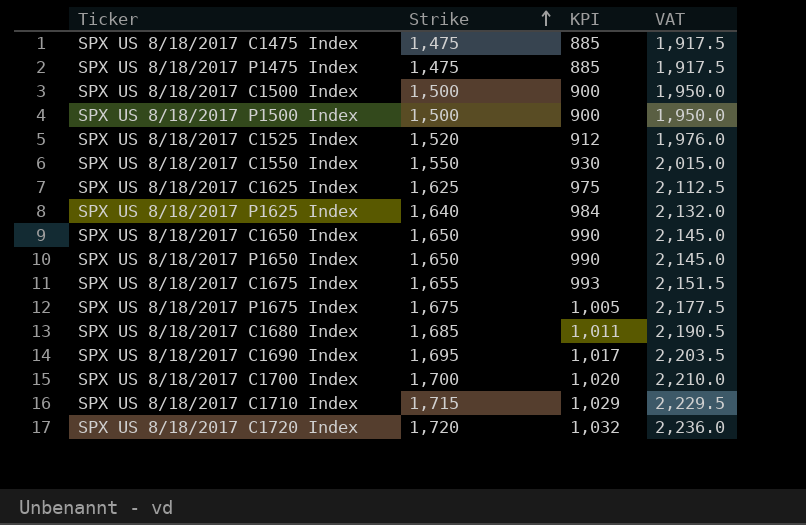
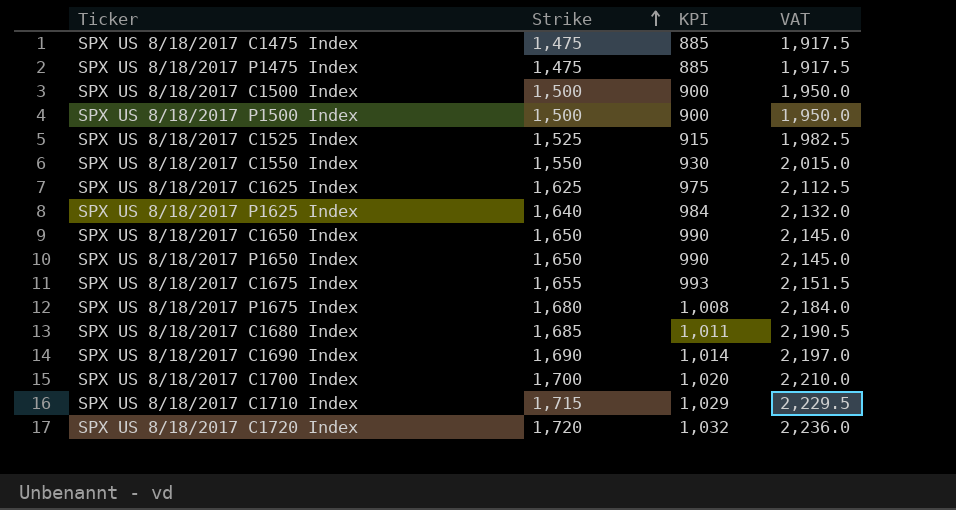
SPX US 8/18/2017 C1525 Index | Strike: 1,520 -> 1,525
SPX US 8/18/2017 C1525 Index | KPI: 912 -> 915
SPX US 8/18/2017 C1525 Index | VAT: 1,976.0 -> 1,982.5
SPX US 8/18/2017 P1675 Index | Strike: 1,675 -> 1,680
SPX US 8/18/2017 P1675 Index | KPI: 1,005 -> 1,008
SPX US 8/18/2017 P1675 Index | VAT: 2,177.5 -> 2,184.0
SPX US 8/18/2017 C1690 Index | Strike: 1,695 -> 1,690
SPX US 8/18/2017 C1690 Index | KPI: 1,017 -> 1,014
SPX US 8/18/2017 C1690 Index | VAT: 2,203.5 -> 2,197.0

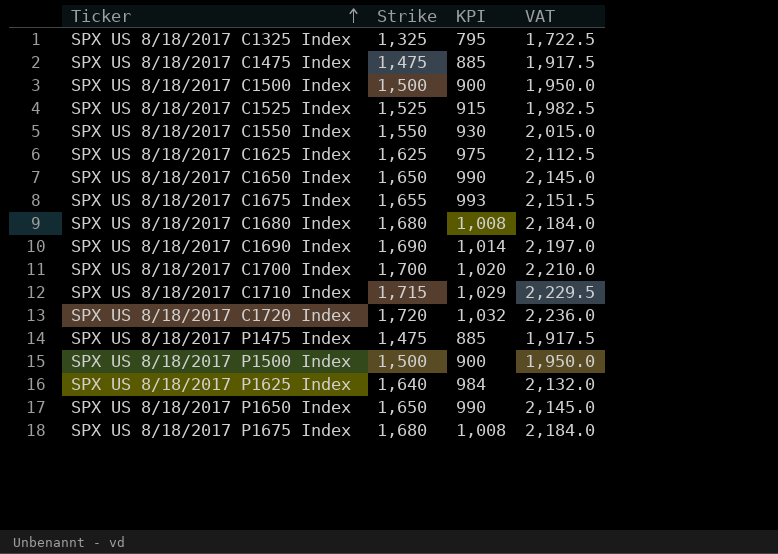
row order: Strike ascending -> Ticker ascending
row SPX US 8/18/2017 C1325 Index: none -> 1,325 | 795 | 1,722.5
SPX US 8/18/2017 C1680 Index | Strike: 1,685 -> 1,680
SPX US 8/18/2017 C1680 Index | KPI: 1,011 -> 1,008
SPX US 8/18/2017 C1680 Index | VAT: 2,190.5 -> 2,184.0

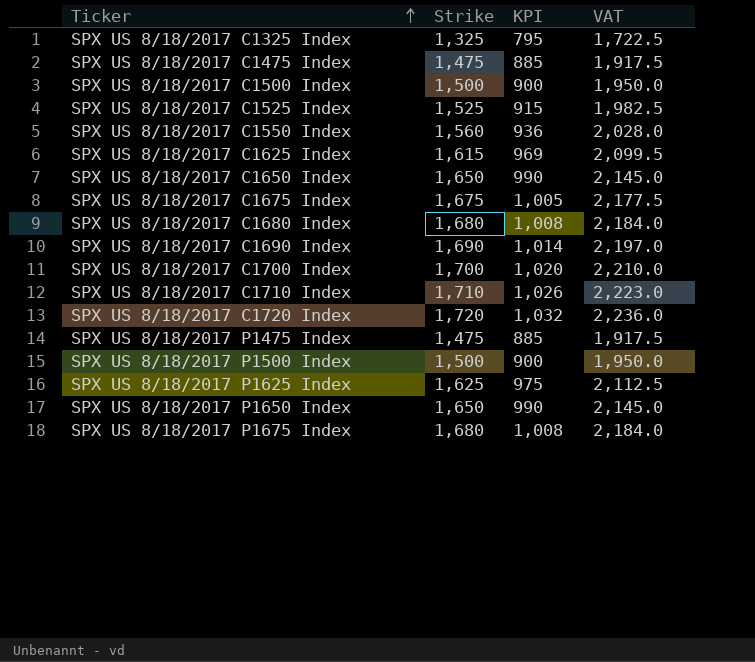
SPX US 8/18/2017 C1550 Index | Strike: 1,550 -> 1,560
SPX US 8/18/2017 C1550 Index | KPI: 930 -> 936
SPX US 8/18/2017 C1550 Index | VAT: 2,015.0 -> 2,028.0
SPX US 8/18/2017 C1625 Index | Strike: 1,625 -> 1,615
SPX US 8/18/2017 C1625 Index | KPI: 975 -> 969
SPX US 8/18/2017 C1625 Index | VAT: 2,112.5 -> 2,099.5
SPX US 8/18/2017 C1675 Index | Strike: 1,655 -> 1,675
SPX US 8/18/2017 C1675 Index | KPI: 993 -> 1,005
SPX US 8/18/2017 C1675 Index | VAT: 2,151.5 -> 2,177.5
SPX US 8/18/2017 C1710 Index | Strike: 1,715 -> 1,710
SPX US 8/18/2017 C1710 Index | KPI: 1,029 -> 1,026
SPX US 8/18/2017 C1710 Index | VAT: 2,229.5 -> 2,223.0
SPX US 8/18/2017 P1625 Index | Strike: 1,640 -> 1,625
SPX US 8/18/2017 P1625 Index | KPI: 984 -> 975
SPX US 8/18/2017 P1625 Index | VAT: 2,132.0 -> 2,112.5

